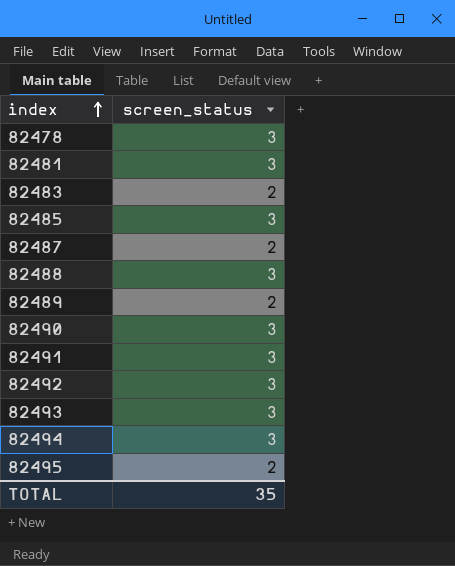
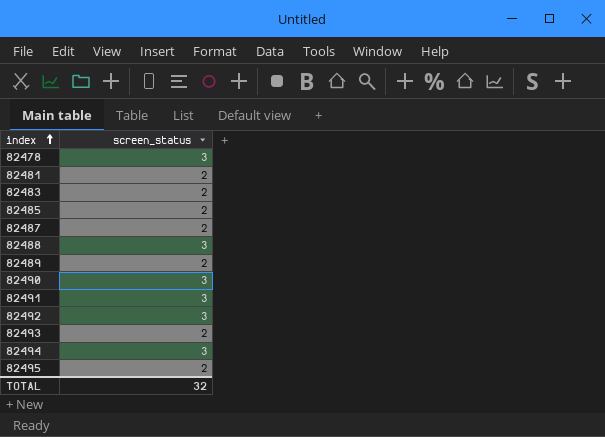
82481 | screen_status: 3 -> 2
82485 | screen_status: 3 -> 2
82493 | screen_status: 3 -> 2
TOTAL | screen_status: 35 -> 32

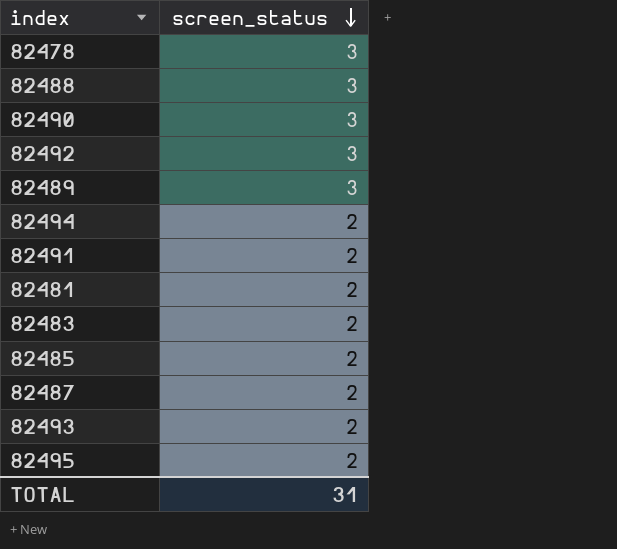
row order: index ascending -> screen_status descending
82489 | screen_status: 2 -> 3
82494 | screen_status: 3 -> 2
82491 | screen_status: 3 -> 2
TOTAL | screen_status: 32 -> 31

